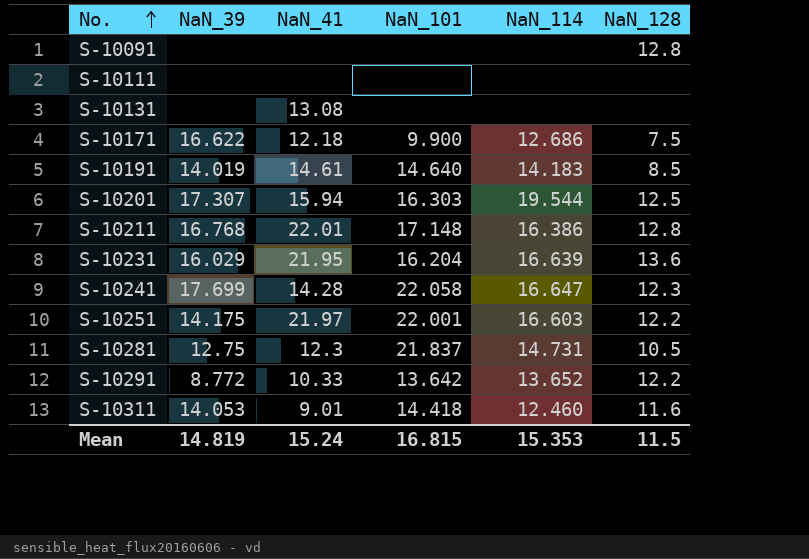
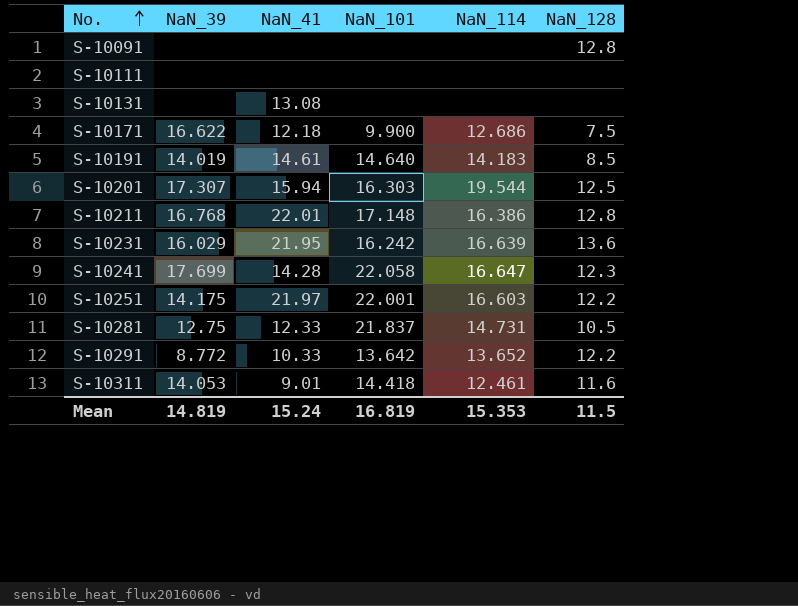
S-10231 | NaN_101: 16.204 -> 16.242
S-10281 | NaN_41: 12.3 -> 12.33
S-10311 | NaN_114: 12.460 -> 12.461
Mean | NaN_101: 16.815 -> 16.819

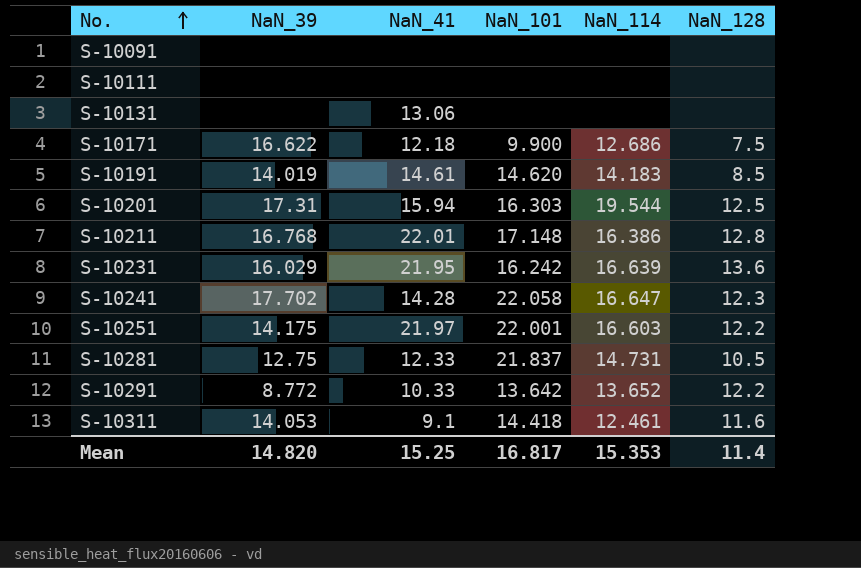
S-10091 | NaN_128: 12.8 -> none
S-10131 | NaN_41: 13.08 -> 13.06
S-10191 | NaN_101: 14.640 -> 14.620
S-10201 | NaN_39: 17.307 -> 17.31
S-10241 | NaN_39: 17.699 -> 17.702
S-10311 | NaN_41: 9.01 -> 9.1
Mean | NaN_39: 14.819 -> 14.820
Mean | NaN_41: 15.24 -> 15.25
Mean | NaN_101: 16.819 -> 16.817
Mean | NaN_128: 11.5 -> 11.4

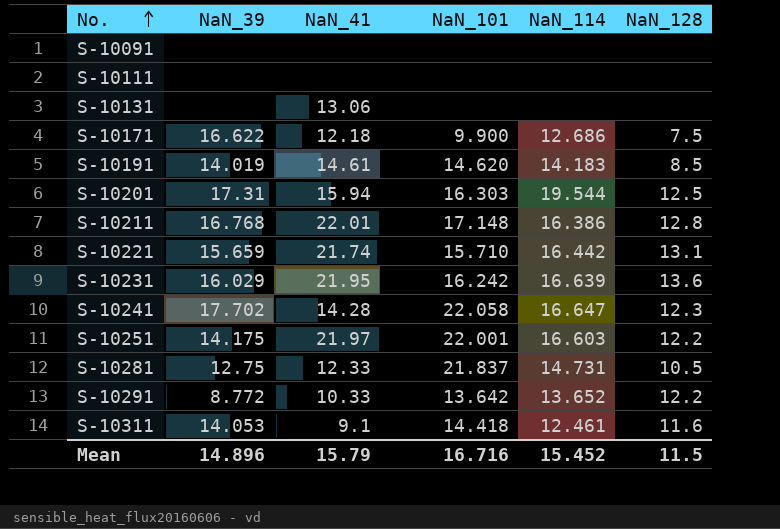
row S-10221: none -> 15.659 | 21.74 | 15.710 | 16.442 | 13.1
Mean | NaN_39: 14.820 -> 14.896
Mean | NaN_41: 15.25 -> 15.79
Mean | NaN_101: 16.817 -> 16.716
Mean | NaN_114: 15.353 -> 15.452
Mean | NaN_128: 11.4 -> 11.5

